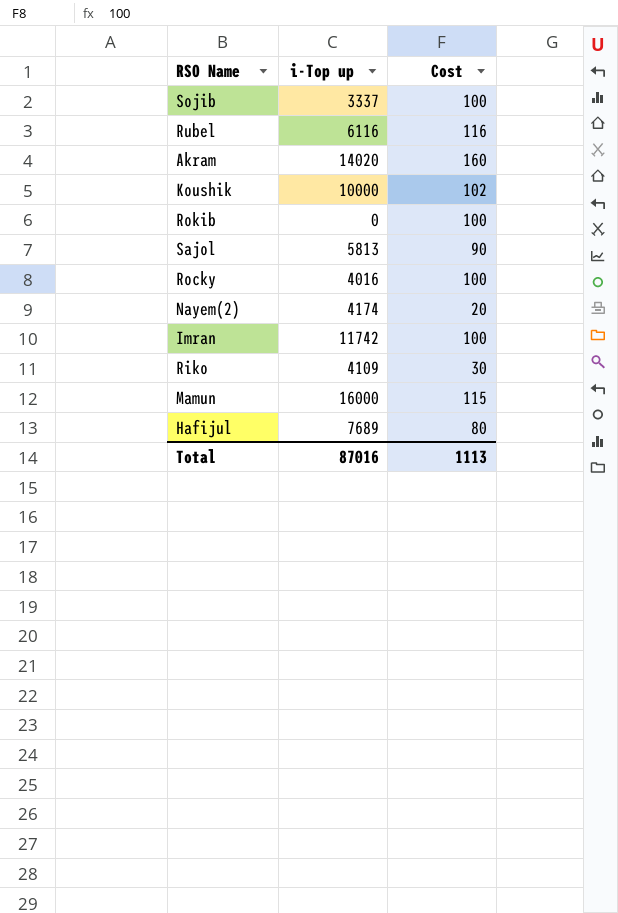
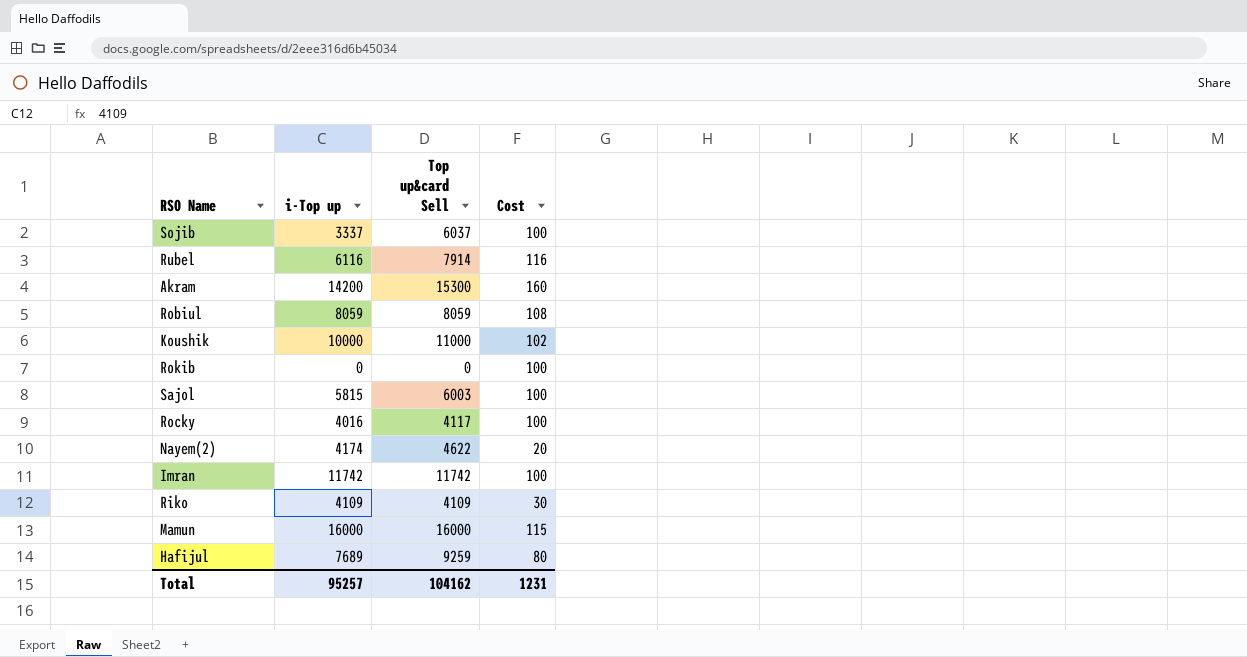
column Top up&card Sell | position: none -> 3
Akram | i-Top up: 14020 -> 14200
row Robiul: none -> 8059 | 8059 | 108
Sajol | i-Top up: 5813 -> 5815
Sajol | Cost: 90 -> 100
Total | i-Top up: 87016 -> 95257
Total | Cost: 1113 -> 1231

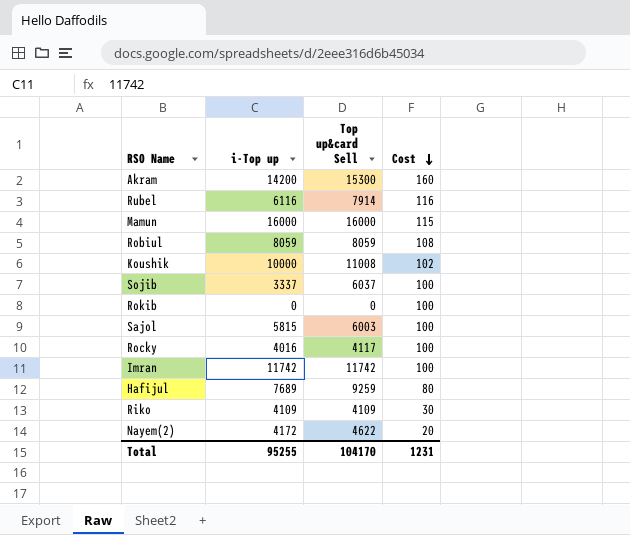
row order: none -> Cost descending
Koushik | Top up&card Sell: 11000 -> 11008
Nayem(2) | i-Top up: 4174 -> 4172
Total | i-Top up: 95257 -> 95255
Total | Top up&card Sell: 104162 -> 104170

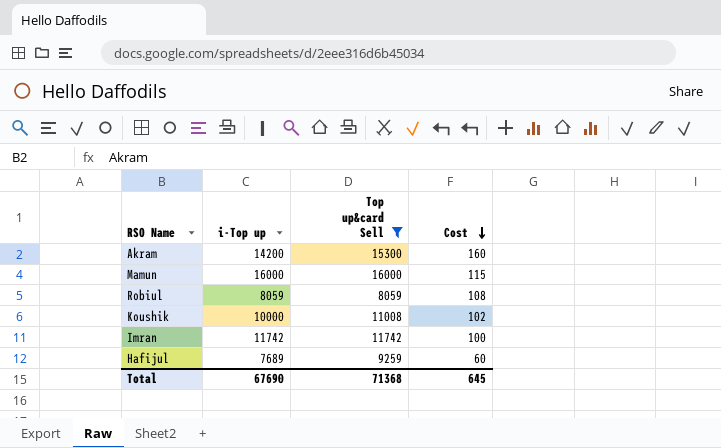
filter: none -> Top up&card Sell >= 8059
Hafijul | Cost: 80 -> 60
Total | i-Top up: 95255 -> 67690
Total | Top up&card Sell: 104170 -> 71368
Total | Cost: 1231 -> 645

